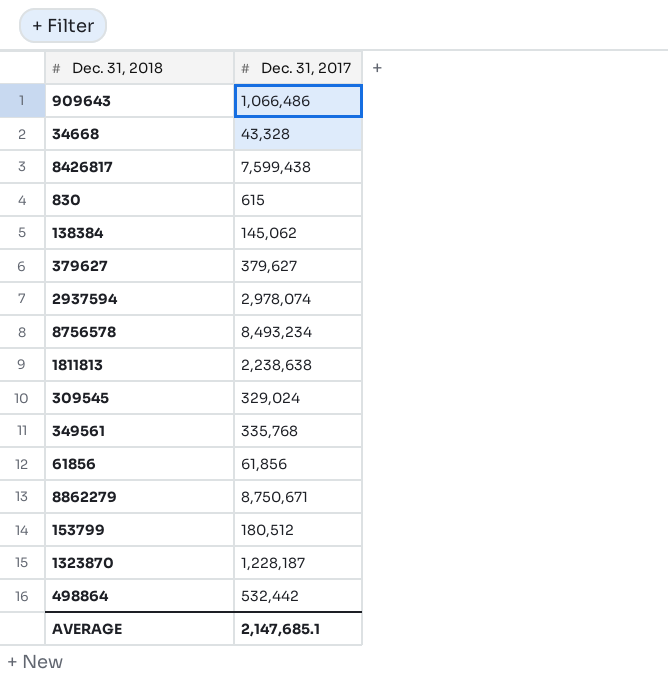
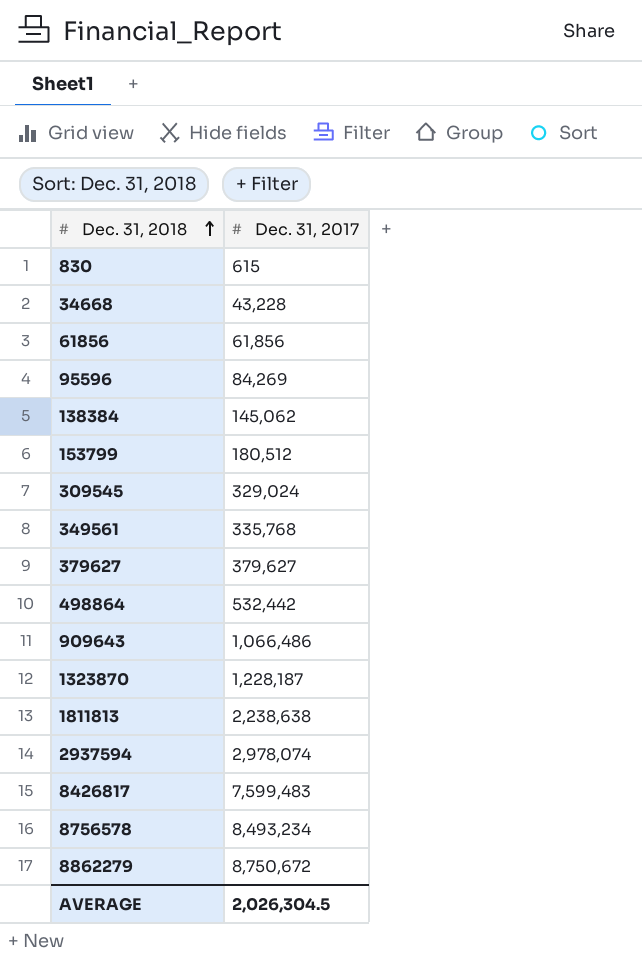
row order: none -> Dec. 31, 2018 ascending
34668 | Dec. 31, 2017: 43,328 -> 43,228
row 95596: none -> 84,269
8426817 | Dec. 31, 2017: 7,599,438 -> 7,599,483
8862279 | Dec. 31, 2017: 8,750,671 -> 8,750,672
AVERAGE | Dec. 31, 2017: 2,147,685.1 -> 2,026,304.5

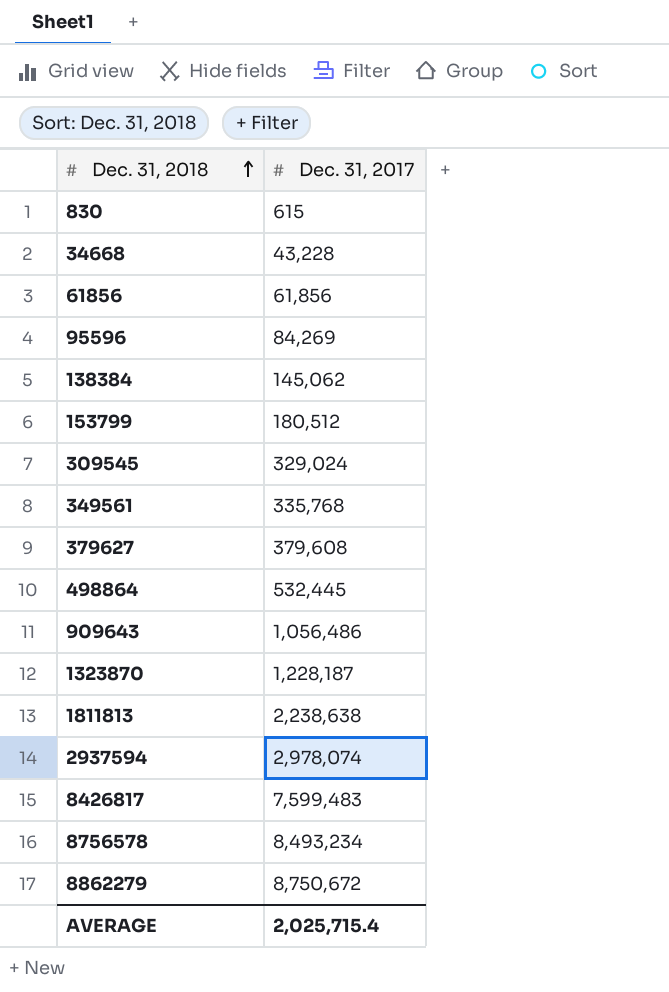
379627 | Dec. 31, 2017: 379,627 -> 379,608
498864 | Dec. 31, 2017: 532,442 -> 532,445
909643 | Dec. 31, 2017: 1,066,486 -> 1,056,486
AVERAGE | Dec. 31, 2017: 2,026,304.5 -> 2,025,715.4

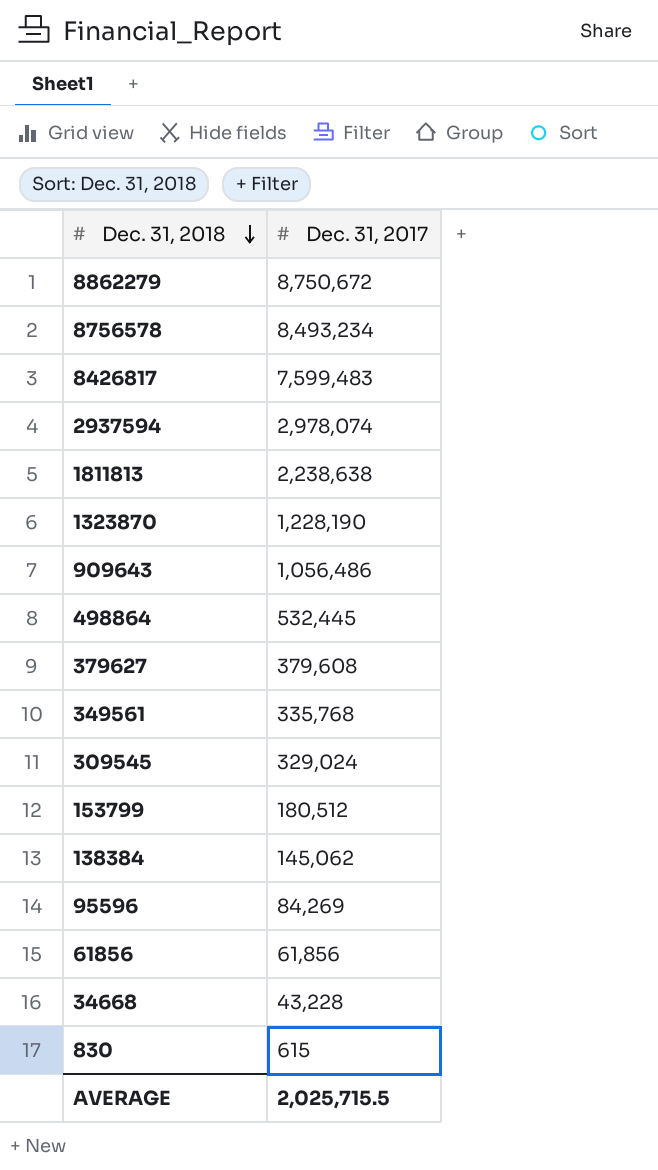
row order: Dec. 31, 2018 ascending -> Dec. 31, 2018 descending
1323870 | Dec. 31, 2017: 1,228,187 -> 1,228,190
AVERAGE | Dec. 31, 2017: 2,025,715.4 -> 2,025,715.5

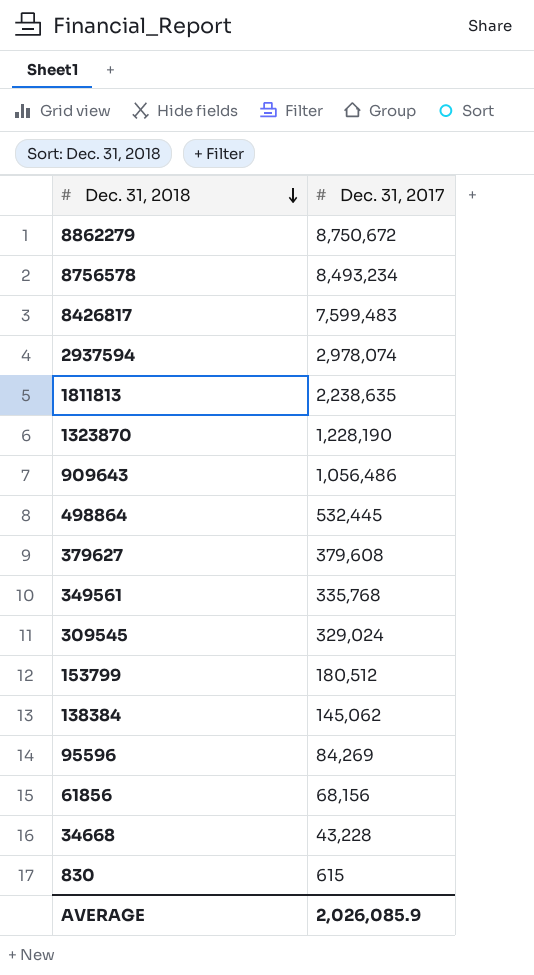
1811813 | Dec. 31, 2017: 2,238,638 -> 2,238,635
61856 | Dec. 31, 2017: 61,856 -> 68,156
AVERAGE | Dec. 31, 2017: 2,025,715.5 -> 2,026,085.9

